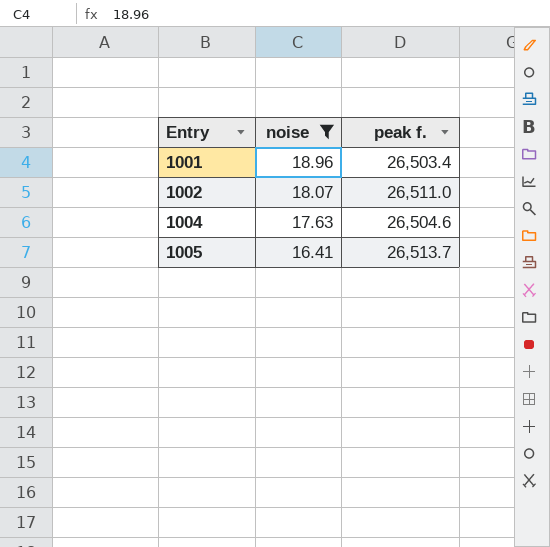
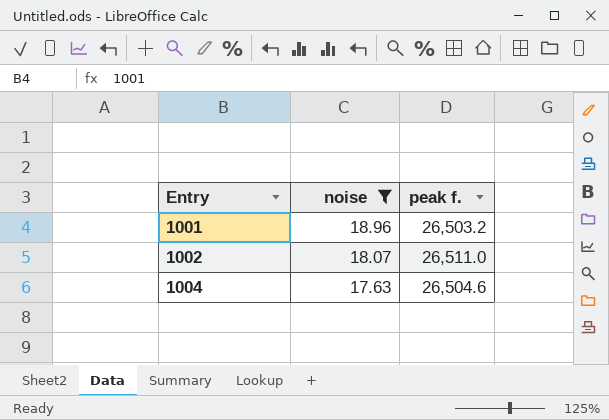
row 1005: 16.41 | 26,513.7 -> none
1001 | peak f.: 26,503.4 -> 26,503.2

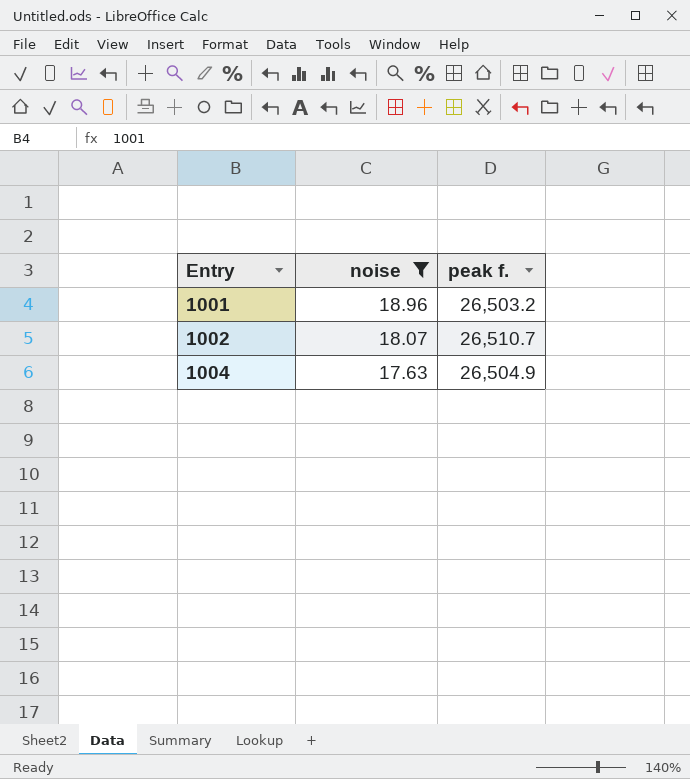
1002 | peak f.: 26,511.0 -> 26,510.7
1004 | peak f.: 26,504.6 -> 26,504.9

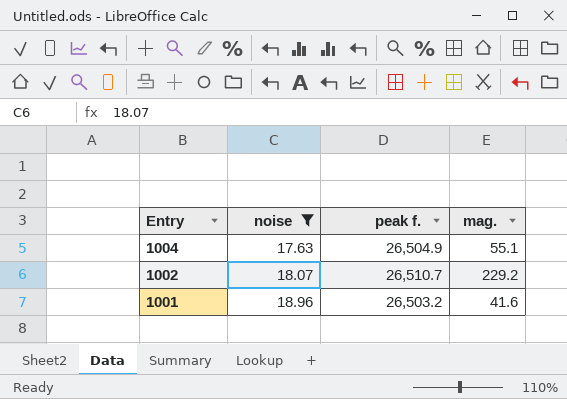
row order: Entry ascending -> Entry descending
column mag. | position: none -> 4

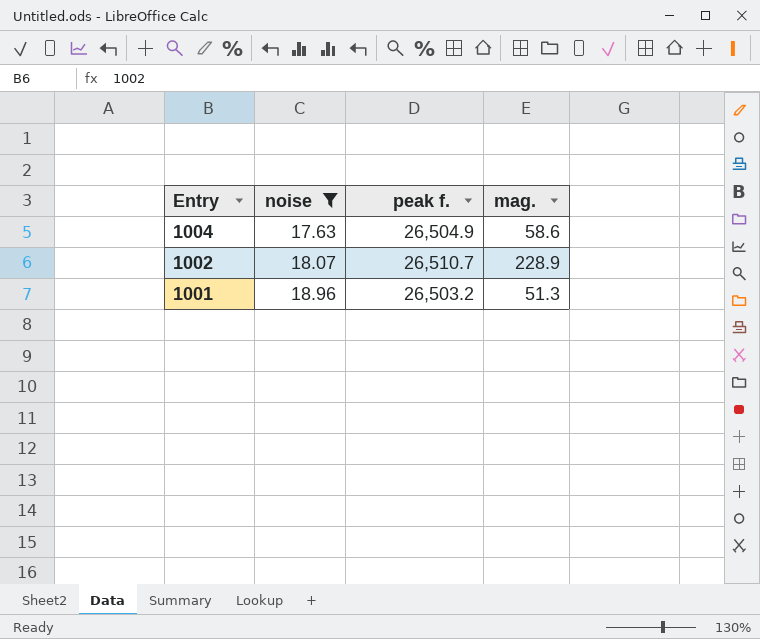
1004 | mag.: 55.1 -> 58.6
1002 | mag.: 229.2 -> 228.9
1001 | mag.: 41.6 -> 51.3

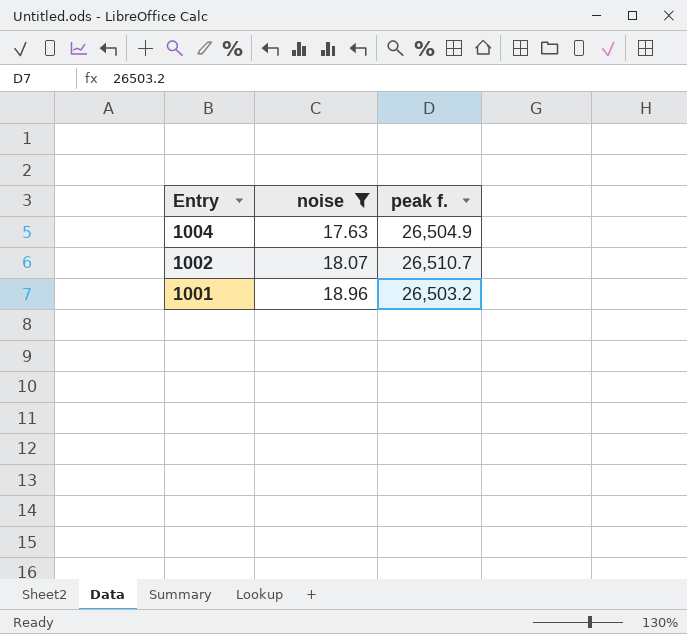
column mag. | position: 4 -> none

